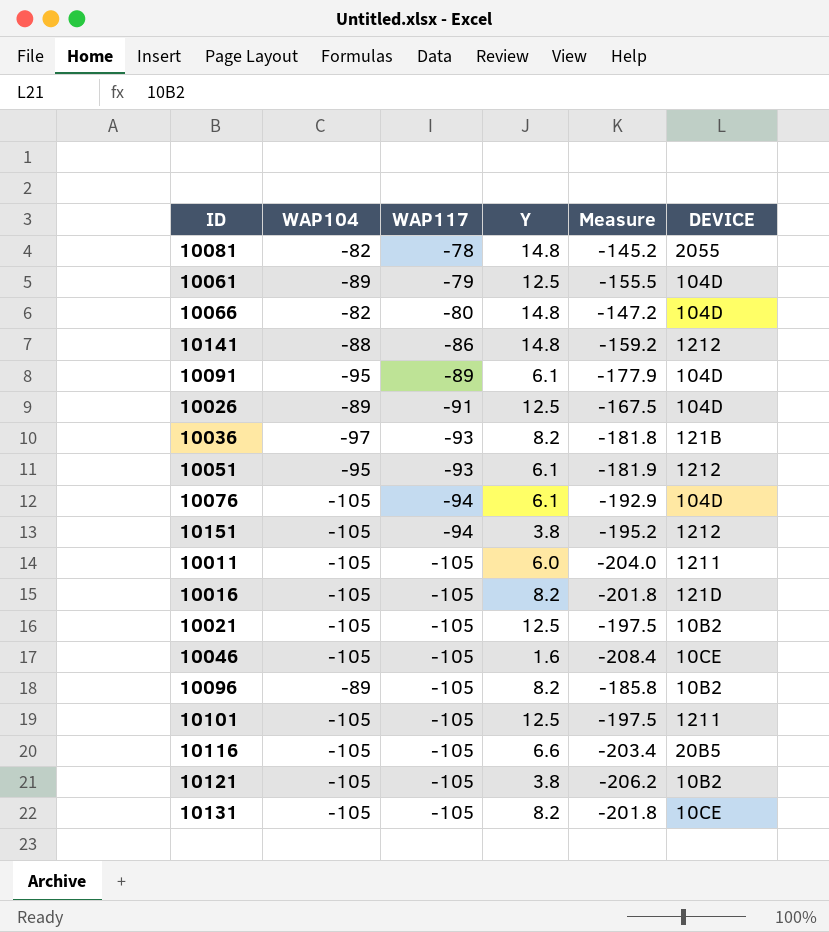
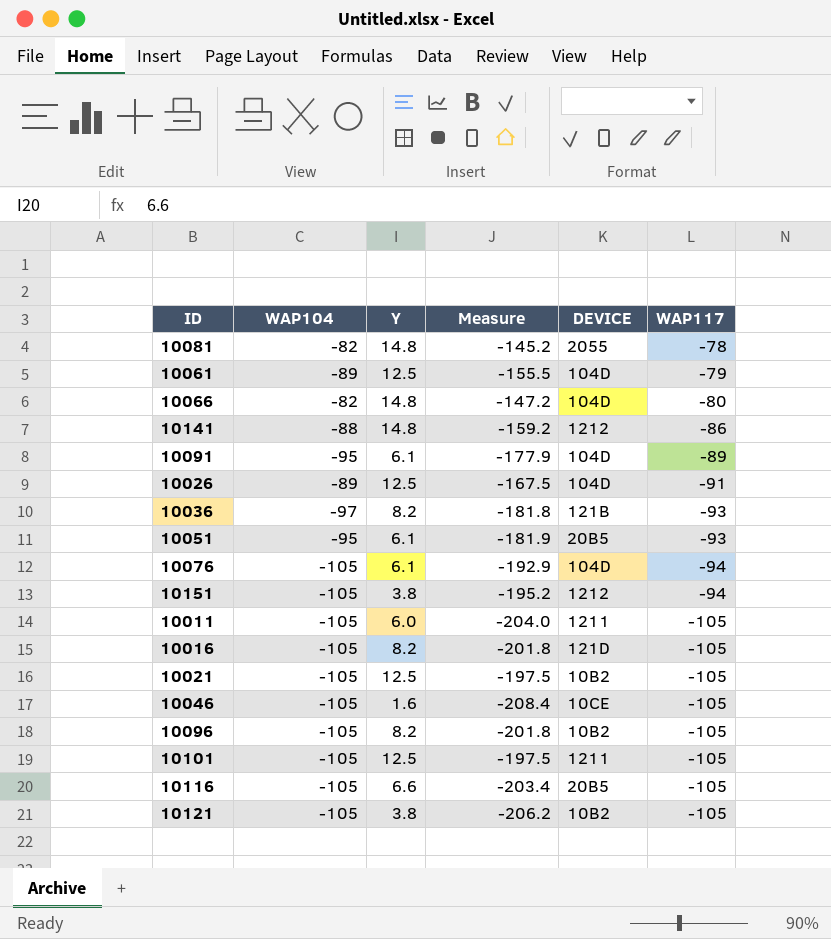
column WAP117 | position: 3 -> 6
row 10131: -105 | -105 | 8.2 | -201.8 | 10CE -> none
10051 | DEVICE: 1212 -> 20B5
10096 | WAP104: -89 -> -105
10096 | Measure: -185.8 -> -201.8

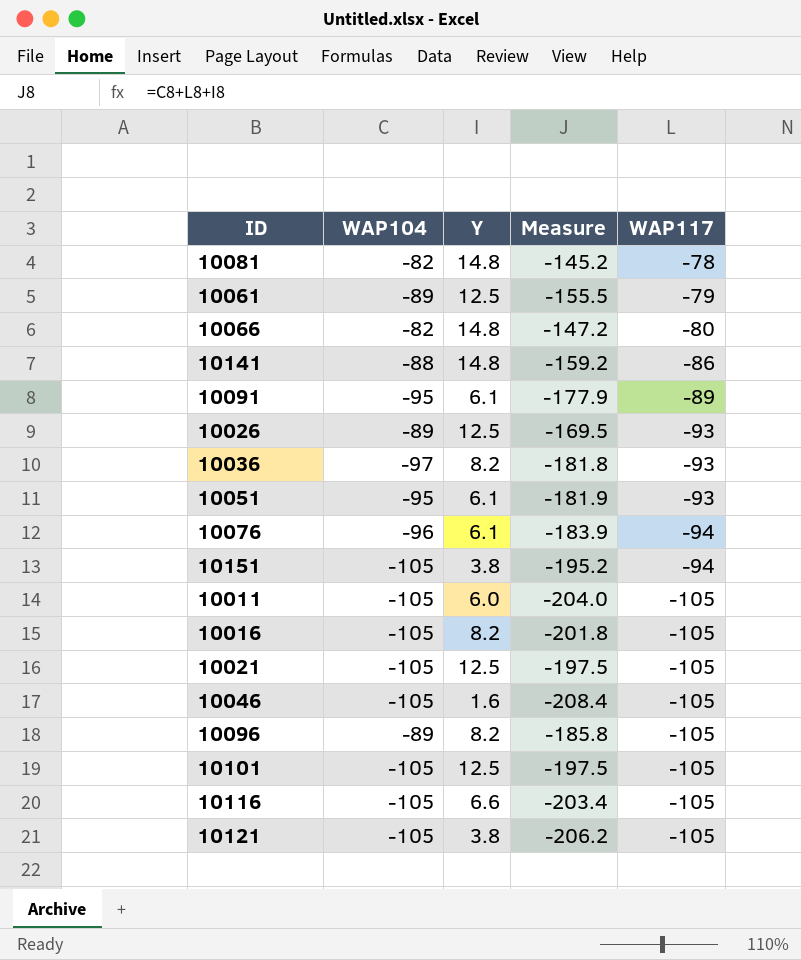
column DEVICE | position: 5 -> none
10026 | Measure: -167.5 -> -169.5
10026 | WAP117: -91 -> -93
10076 | WAP104: -105 -> -96
10076 | Measure: -192.9 -> -183.9
10096 | WAP104: -105 -> -89
10096 | Measure: -201.8 -> -185.8

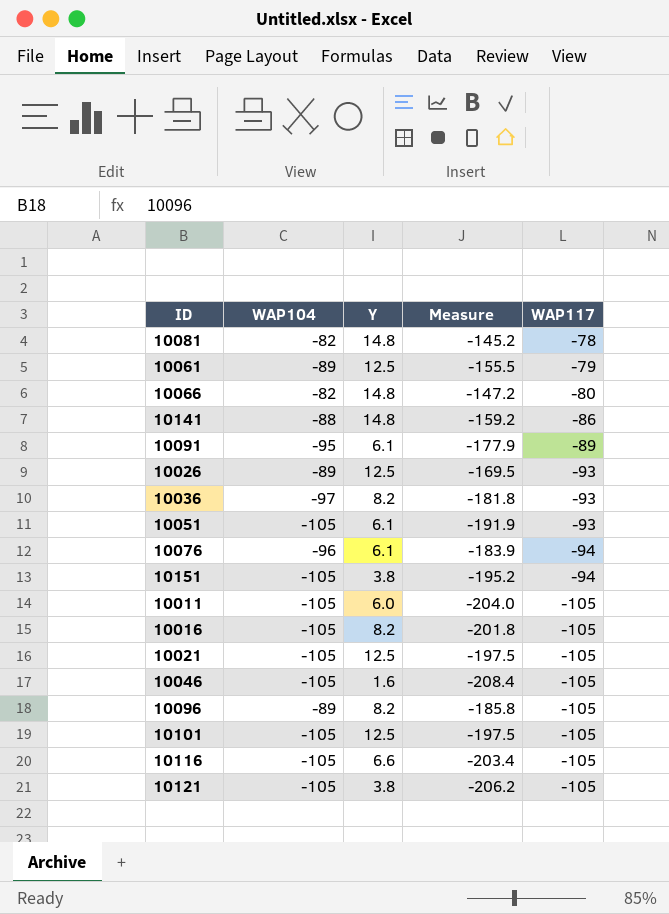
10051 | WAP104: -95 -> -105
10051 | Measure: -181.9 -> -191.9

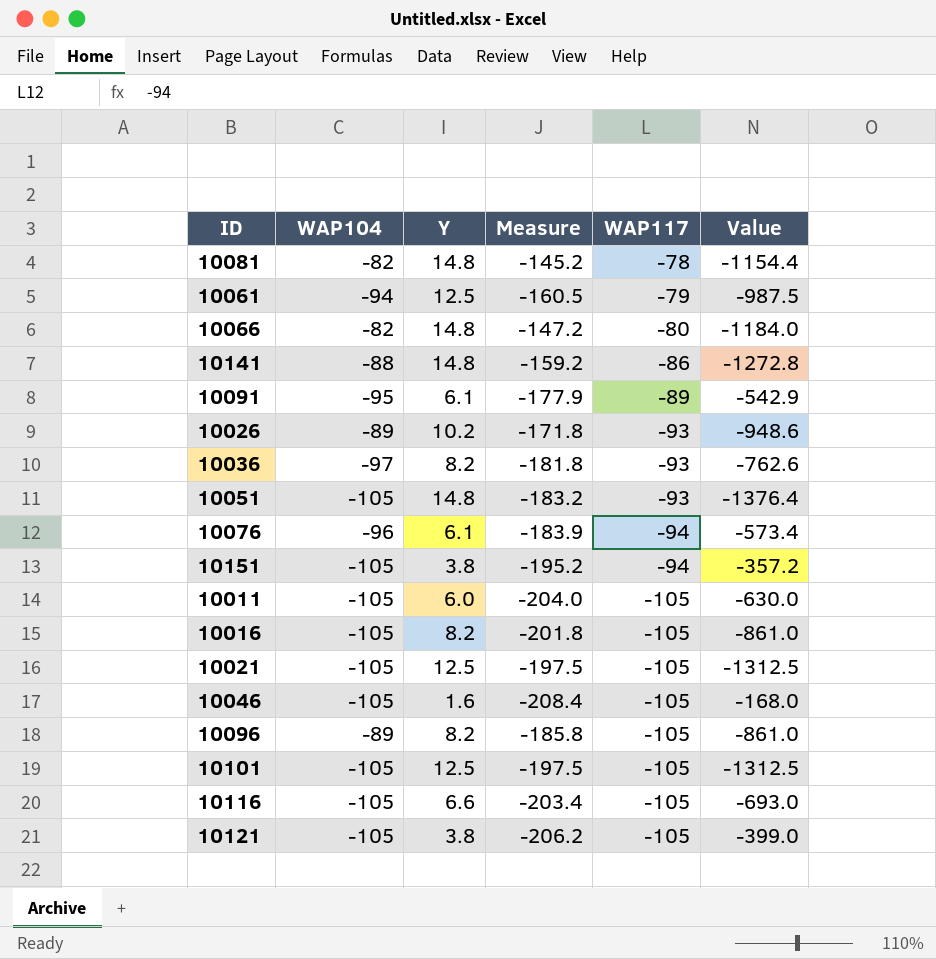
column Value | formula: none -> [Y] * [WAP117]
10061 | WAP104: -89 -> -94
10061 | Measure: -155.5 -> -160.5
10026 | Y: 12.5 -> 10.2
10026 | Measure: -169.5 -> -171.8
10051 | Y: 6.1 -> 14.8
10051 | Measure: -191.9 -> -183.2

